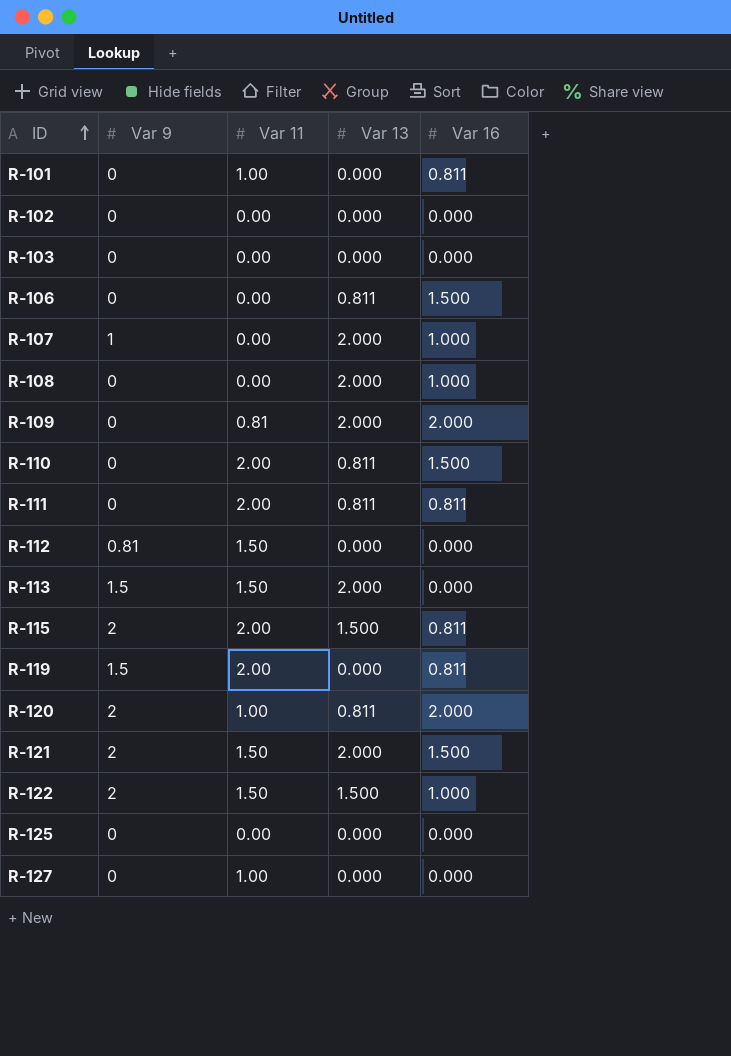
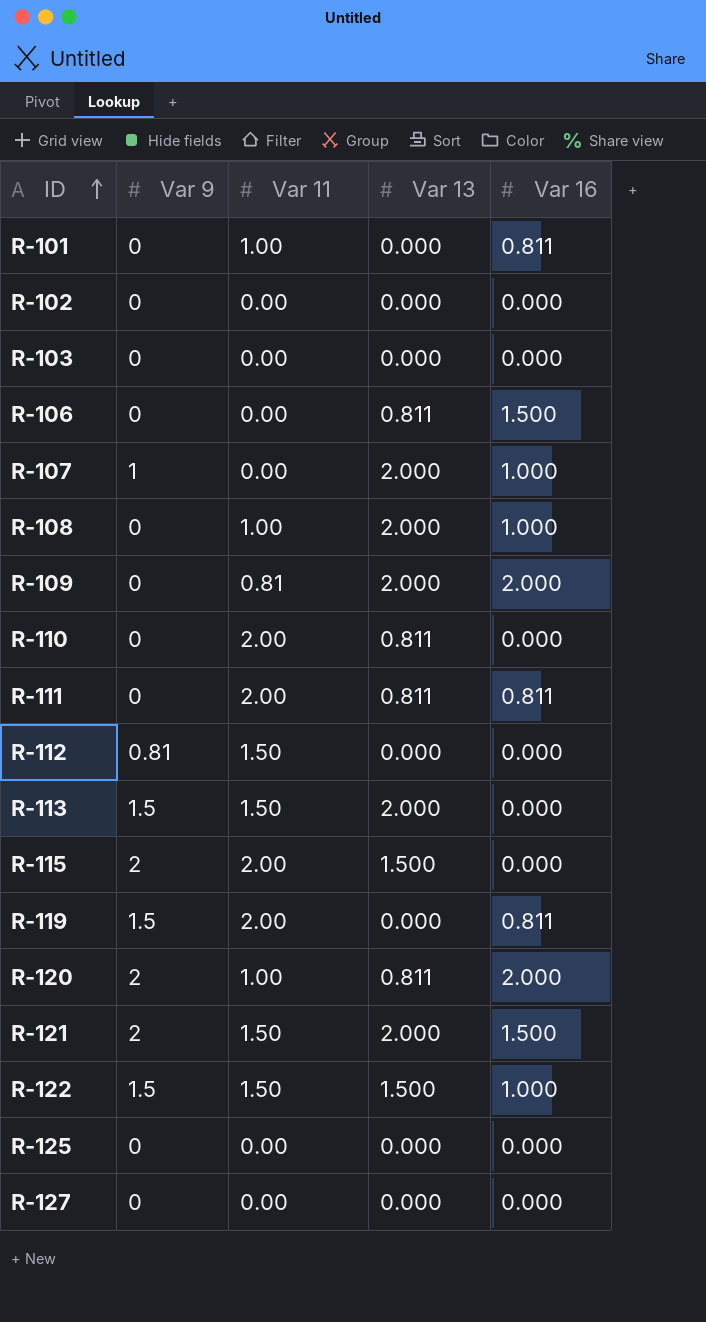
R-108 | Var 11: 0.00 -> 1.00
R-110 | Var 16: 1.500 -> 0.000
R-115 | Var 16: 0.811 -> 0.000
R-122 | Var 9: 2 -> 1.5
R-127 | Var 11: 1.00 -> 0.00

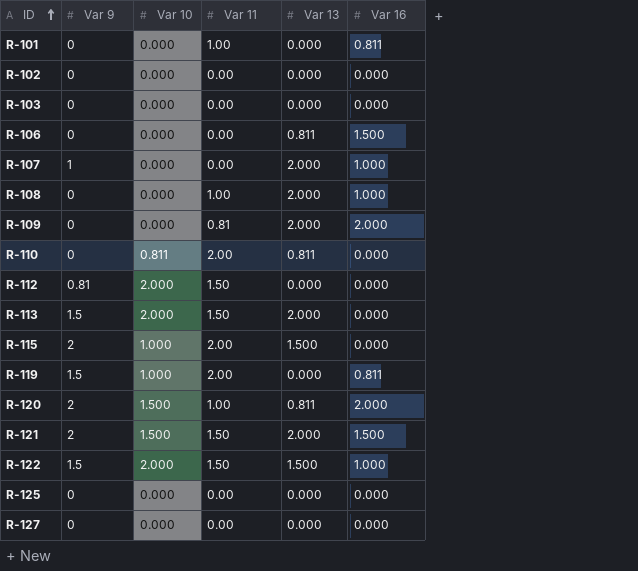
column Var 10 | position: none -> 3
row R-111: 0 | 2.00 | 0.811 | 0.811 -> none

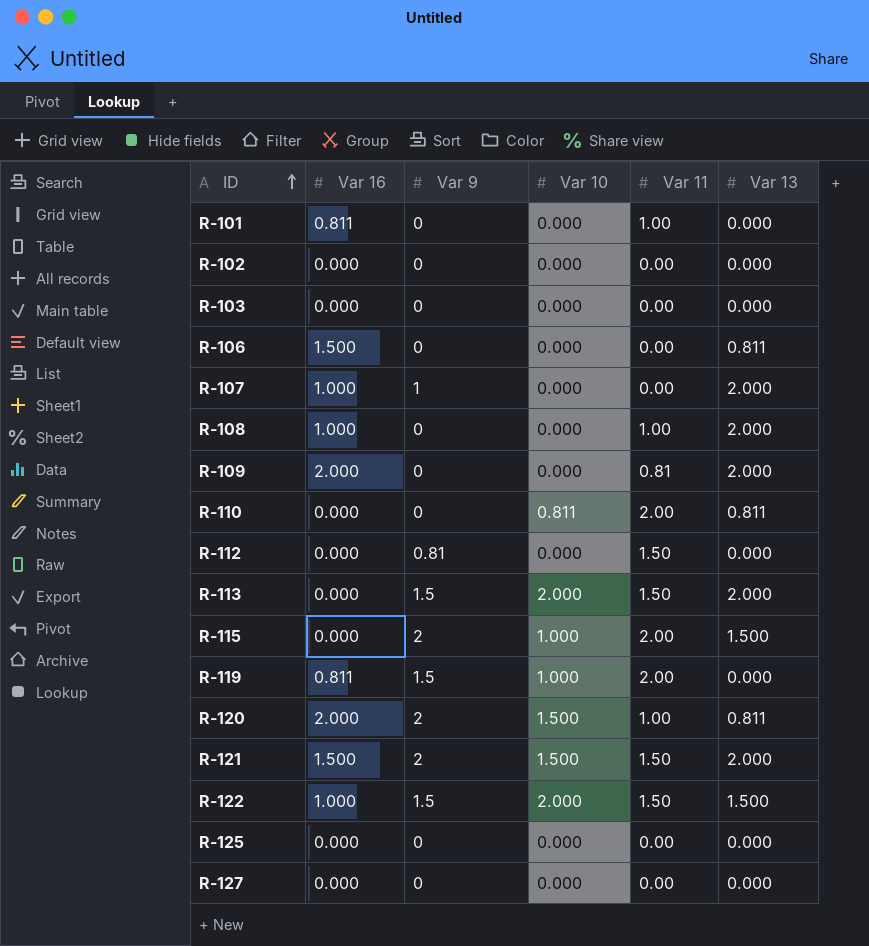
column Var 16 | position: 6 -> 2
R-112 | Var 10: 2.000 -> 0.000

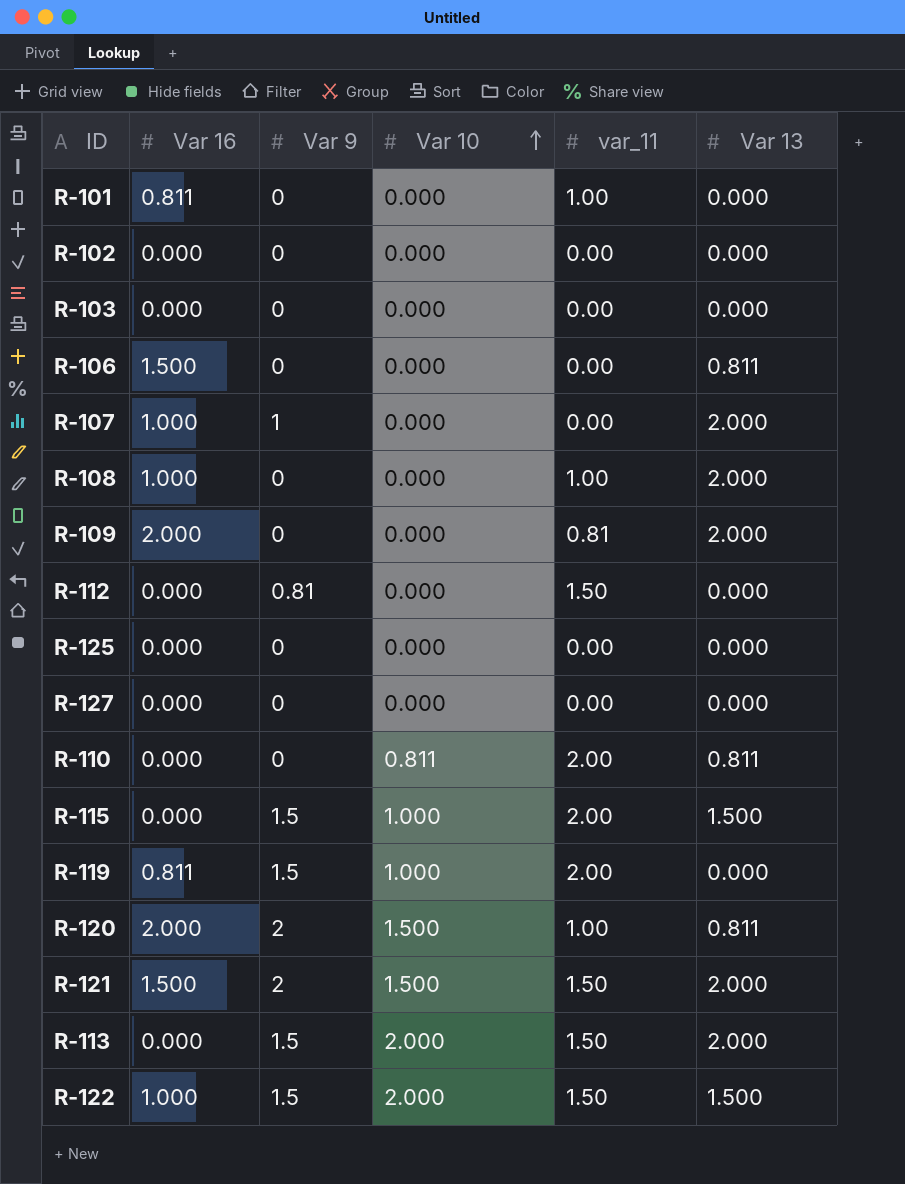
row order: ID ascending -> Var 10 ascending
column name: Var 11 -> var_11
R-115 | Var 9: 2 -> 1.5

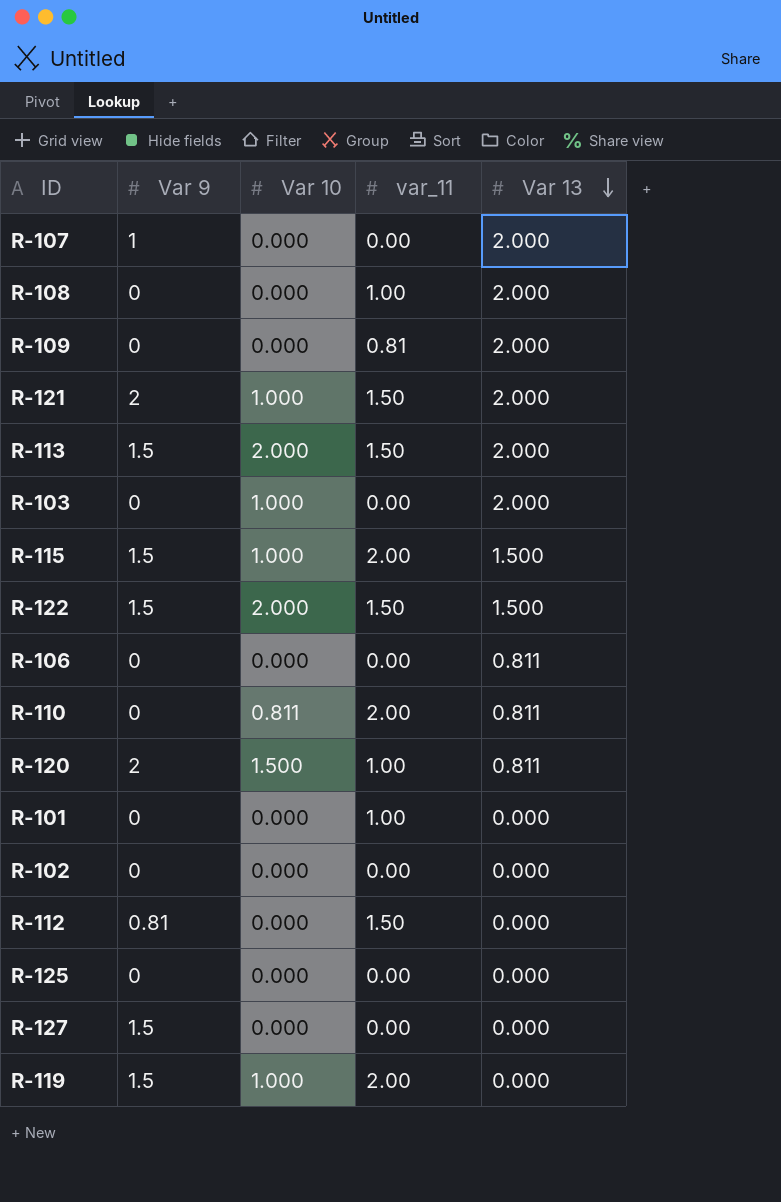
row order: Var 10 ascending -> Var 13 descending
column Var 16 | position: 2 -> none
R-121 | Var 10: 1.500 -> 1.000
R-103 | Var 10: 0.000 -> 1.000
R-103 | Var 13: 0.000 -> 2.000
R-127 | Var 9: 0 -> 1.5

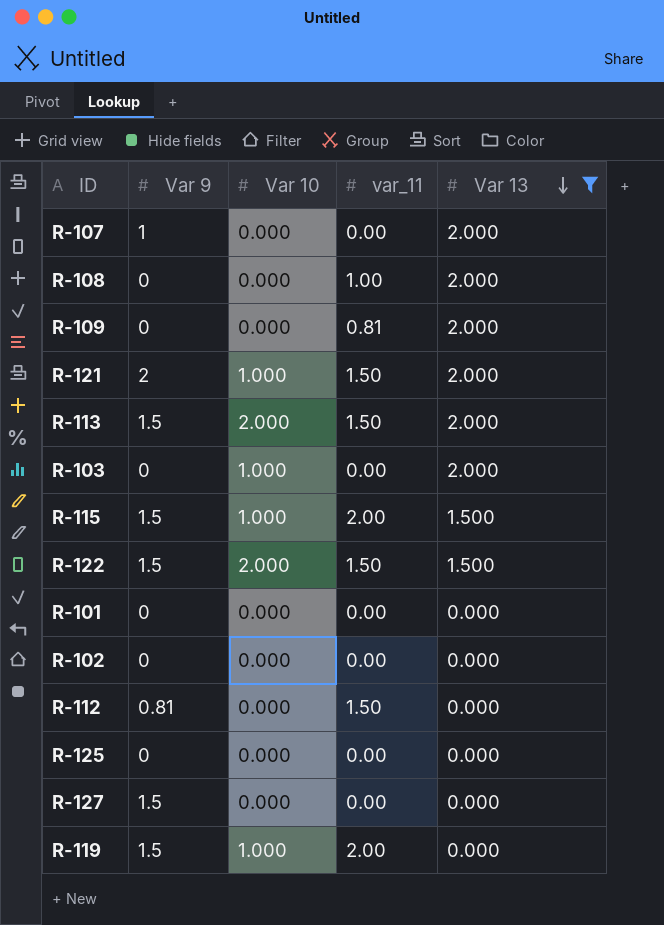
filter: none -> Var 13 != 0.811
R-101 | var_11: 1.00 -> 0.00

